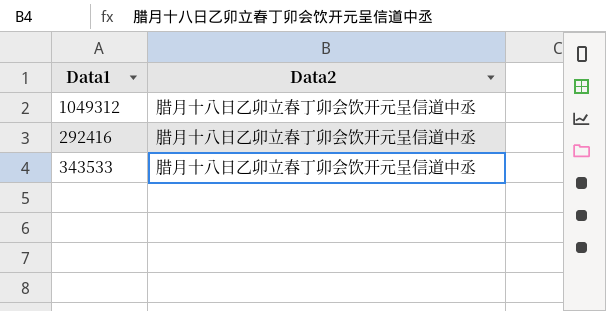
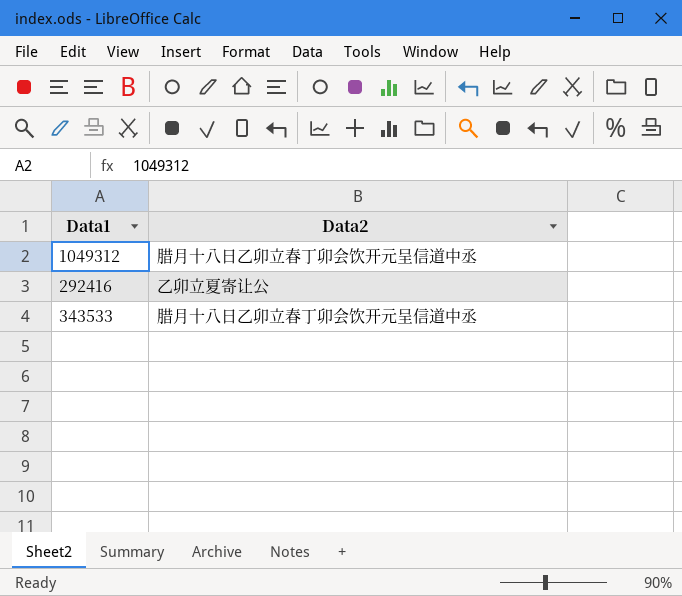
292416 | Data2: 腊月十八日乙卯立春丁卯会饮开元呈信道中丞 -> 乙卯立夏寄让公

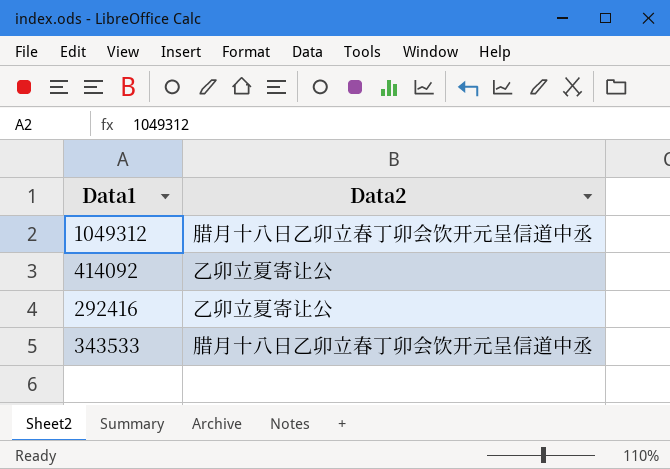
row 414092: none -> 乙卯立夏寄让公

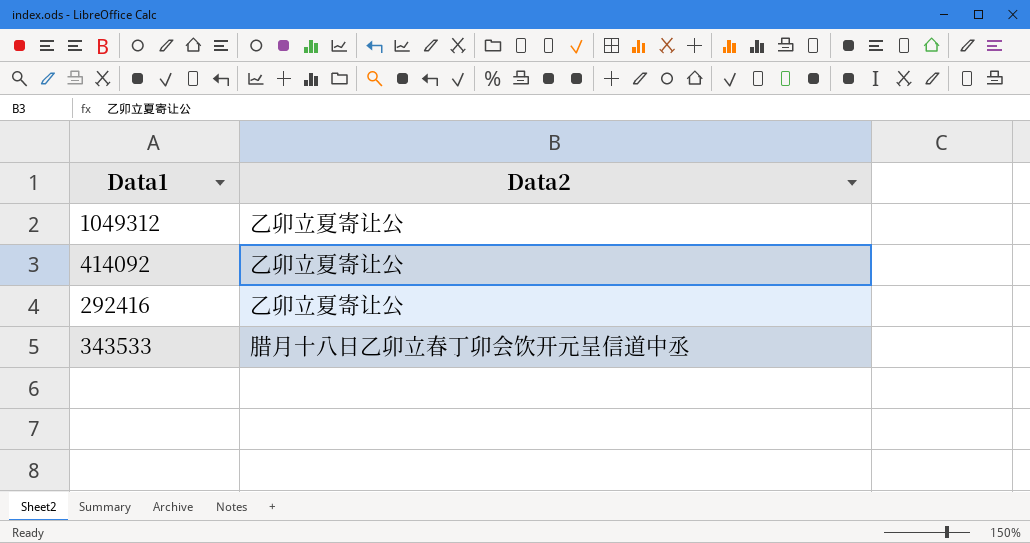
1049312 | Data2: 腊月十八日乙卯立春丁卯会饮开元呈信道中丞 -> 乙卯立夏寄让公

